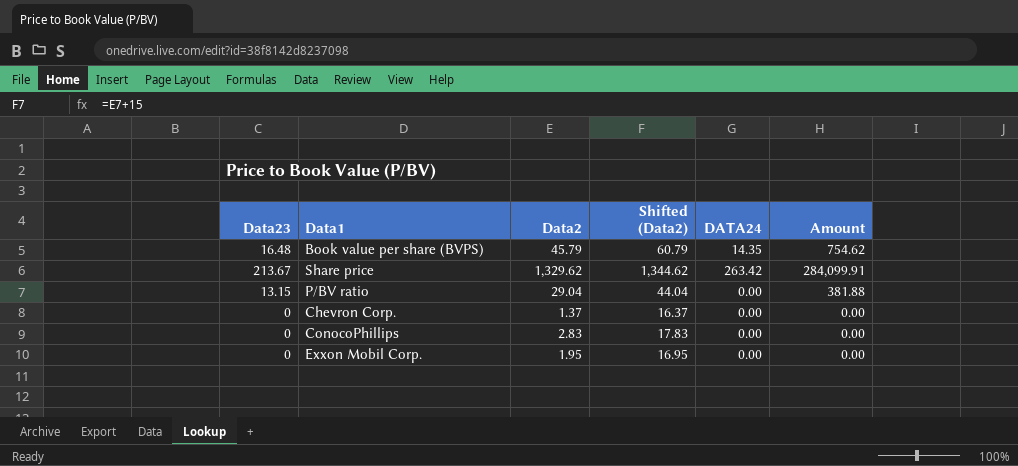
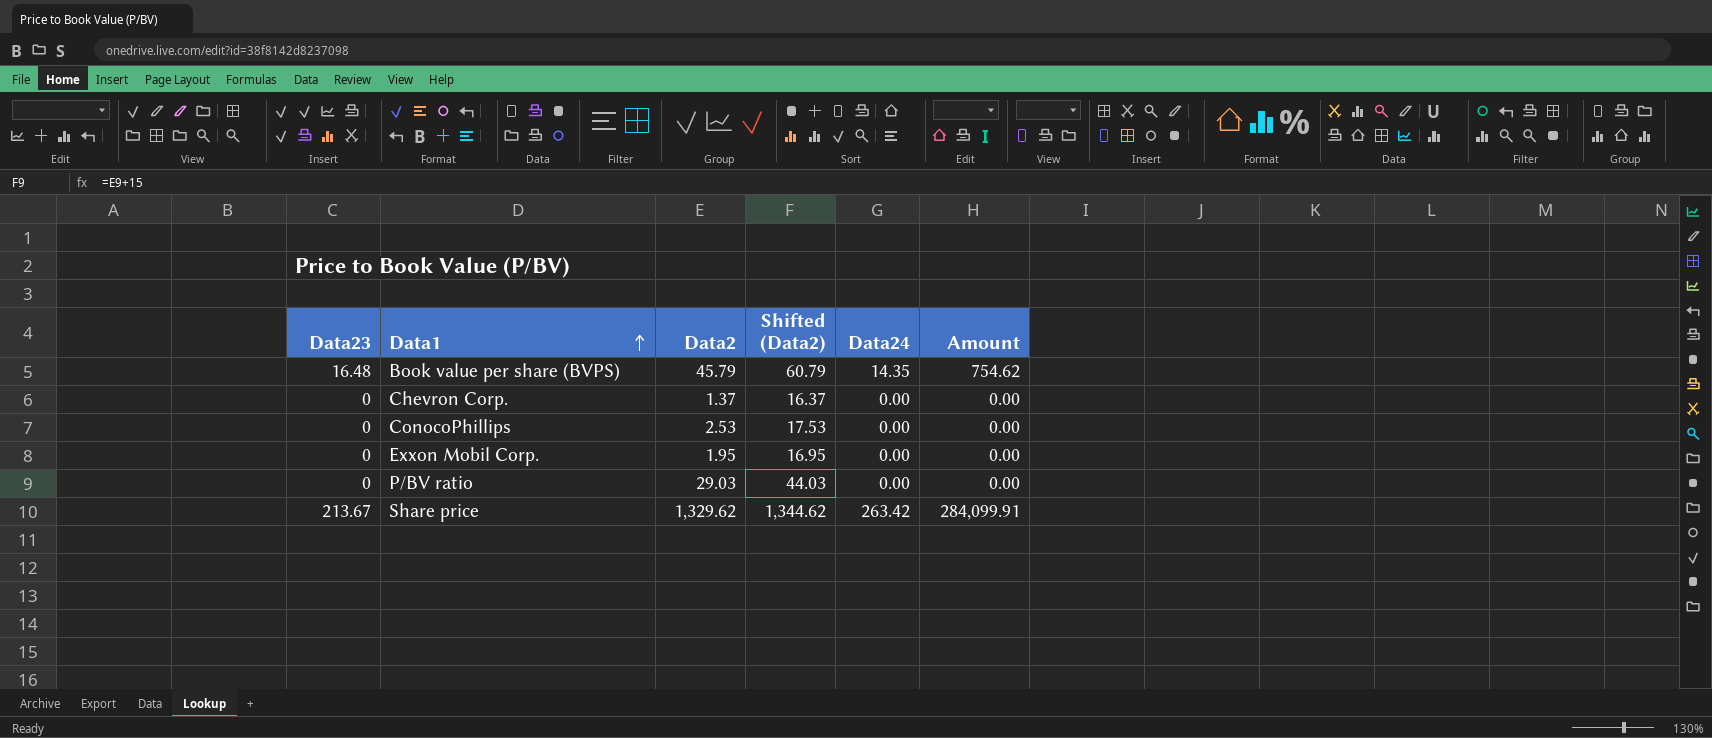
row order: none -> Data1 ascending
column name: DATA24 -> Data24
ConocoPhillips | Data2: 2.83 -> 2.53
ConocoPhillips | Shifted (Data2): 17.83 -> 17.53
P/BV ratio | Data23: 13.15 -> 0
P/BV ratio | Data2: 29.04 -> 29.03
P/BV ratio | Shifted (Data2): 44.04 -> 44.03
P/BV ratio | Amount: 381.88 -> 0.00

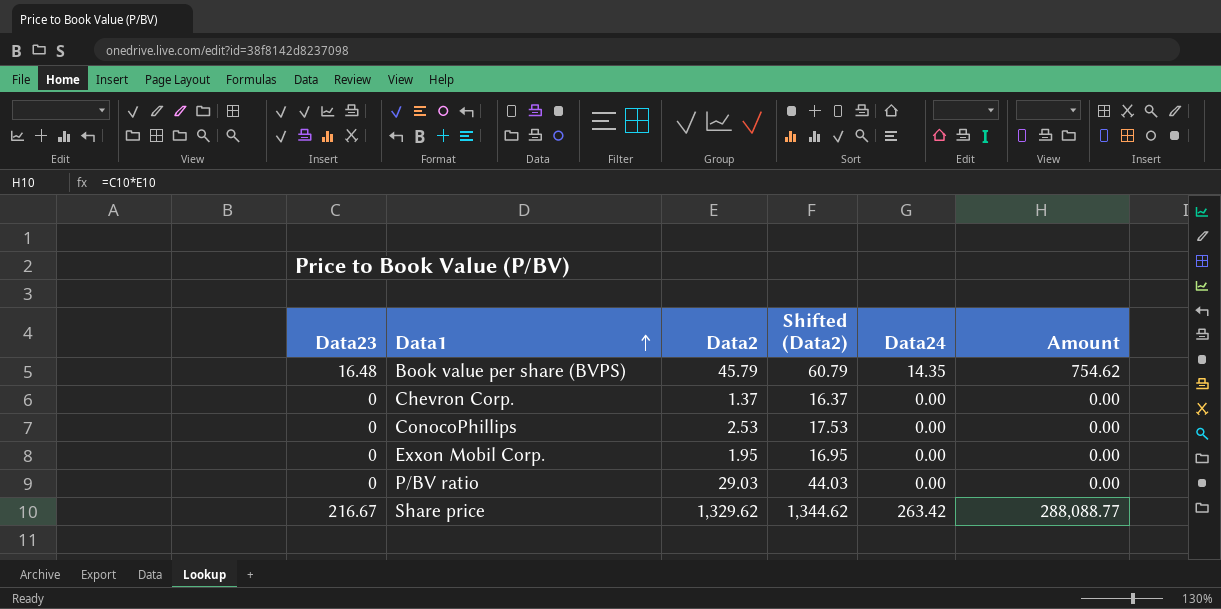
Share price | Data23: 213.67 -> 216.67
Share price | Amount: 284,099.91 -> 288,088.77

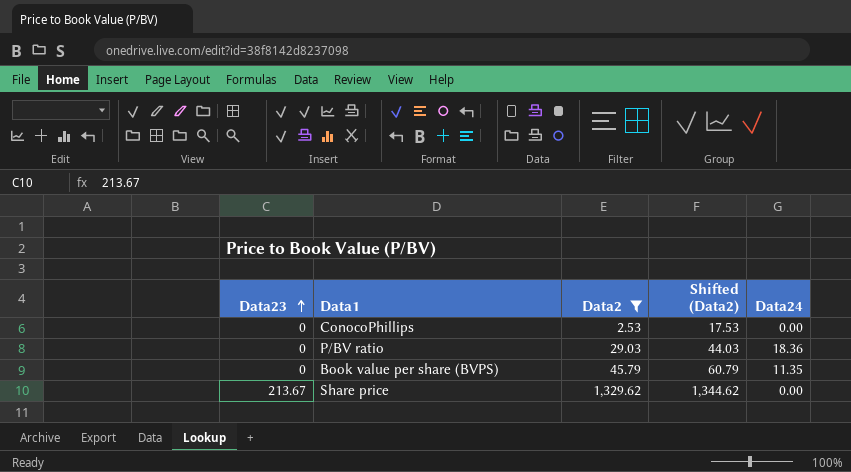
filter: none -> Data2 >= 2.53
row order: Data1 ascending -> Data23 ascending
column Amount | formula: [Data23] * [Data2] -> none
P/BV ratio | Data24: 0.00 -> 18.36
Book value per share (BVPS) | Data23: 16.48 -> 0
Book value per share (BVPS) | Data24: 14.35 -> 11.35
Share price | Data23: 216.67 -> 213.67
Share price | Data24: 263.42 -> 0.00

